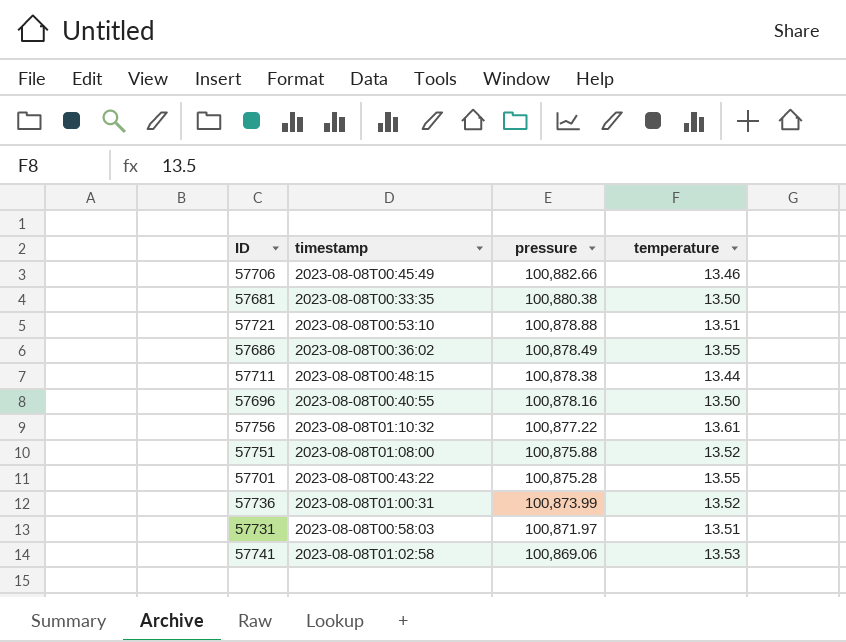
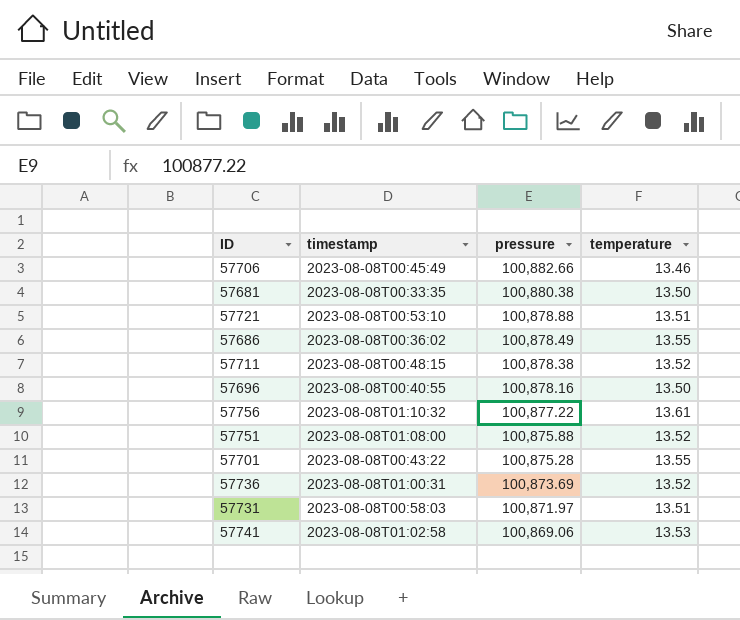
57711 | temperature: 13.44 -> 13.52
57736 | pressure: 100,873.99 -> 100,873.69

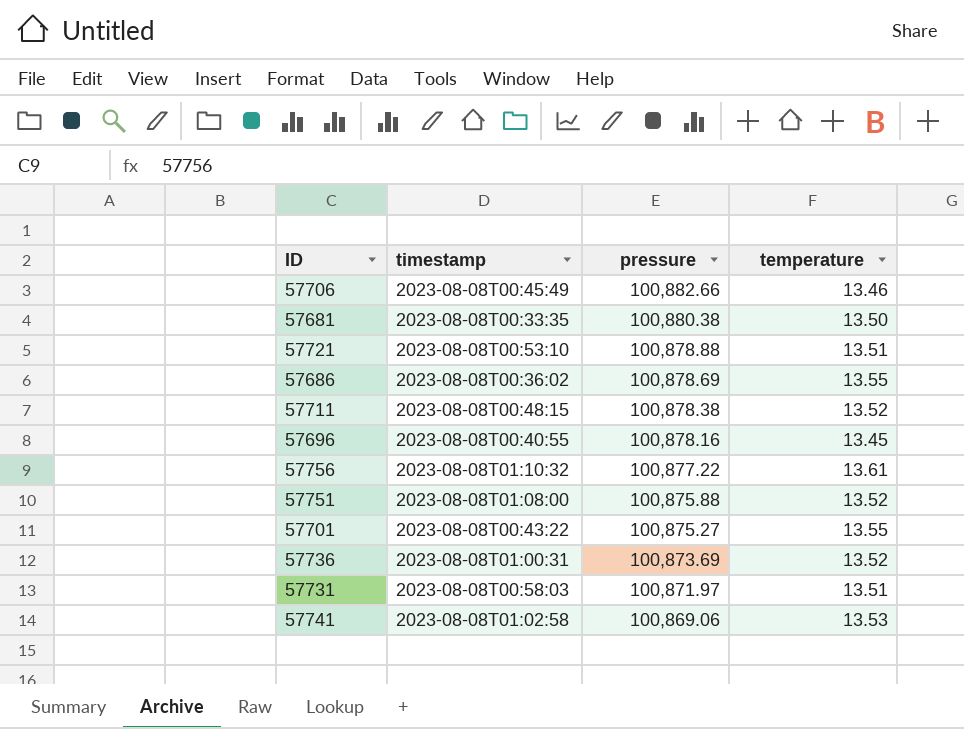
57686 | pressure: 100,878.49 -> 100,878.69
57696 | temperature: 13.50 -> 13.45
57701 | pressure: 100,875.28 -> 100,875.27

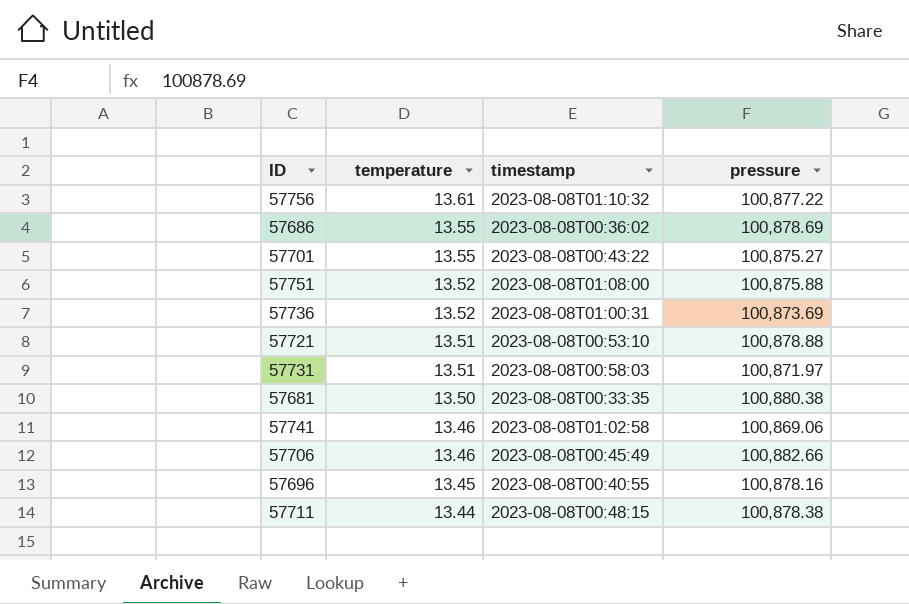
row order: pressure descending -> temperature descending
column temperature | position: 4 -> 2
57741 | temperature: 13.53 -> 13.46
57711 | temperature: 13.52 -> 13.44

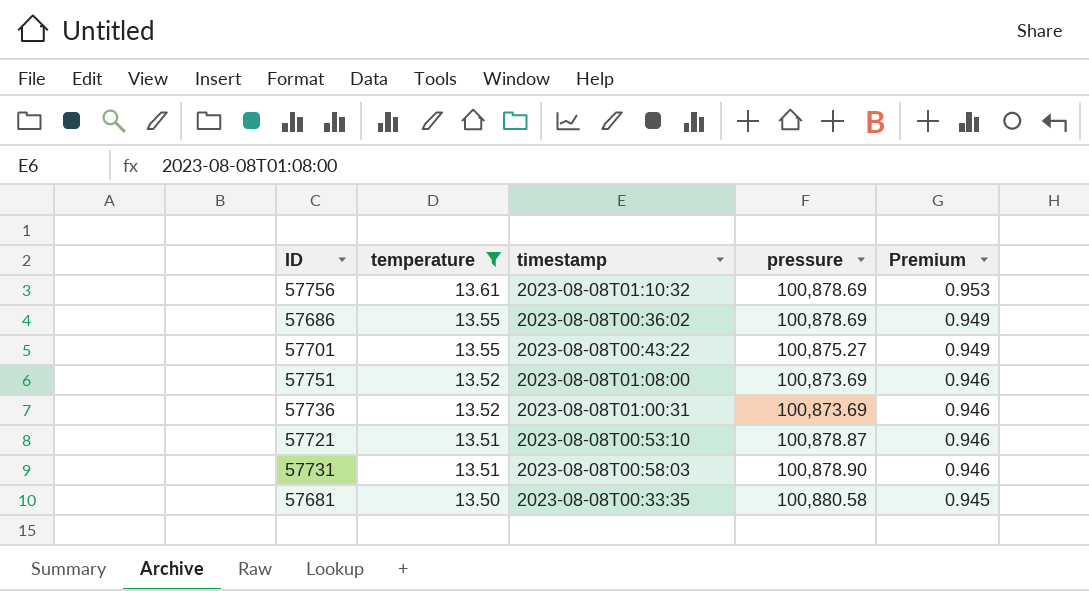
filter: none -> temperature >= 13.50
column Premium | formula: none -> [temperature] * 0.07
57756 | pressure: 100,877.22 -> 100,878.69
57751 | pressure: 100,875.88 -> 100,873.69
57721 | pressure: 100,878.88 -> 100,878.87
57731 | pressure: 100,871.97 -> 100,878.90
57681 | pressure: 100,880.38 -> 100,880.58

